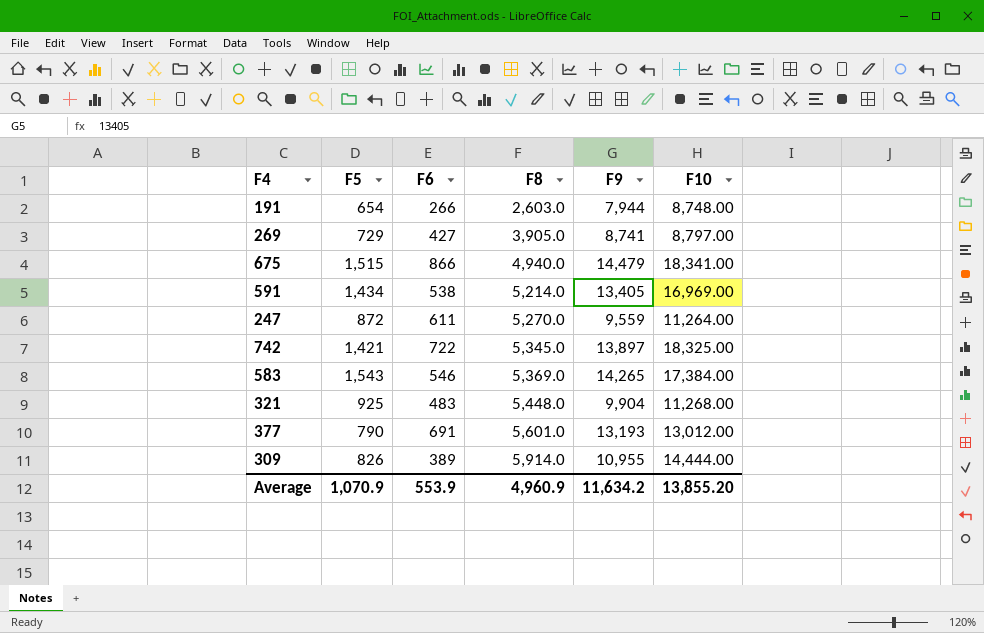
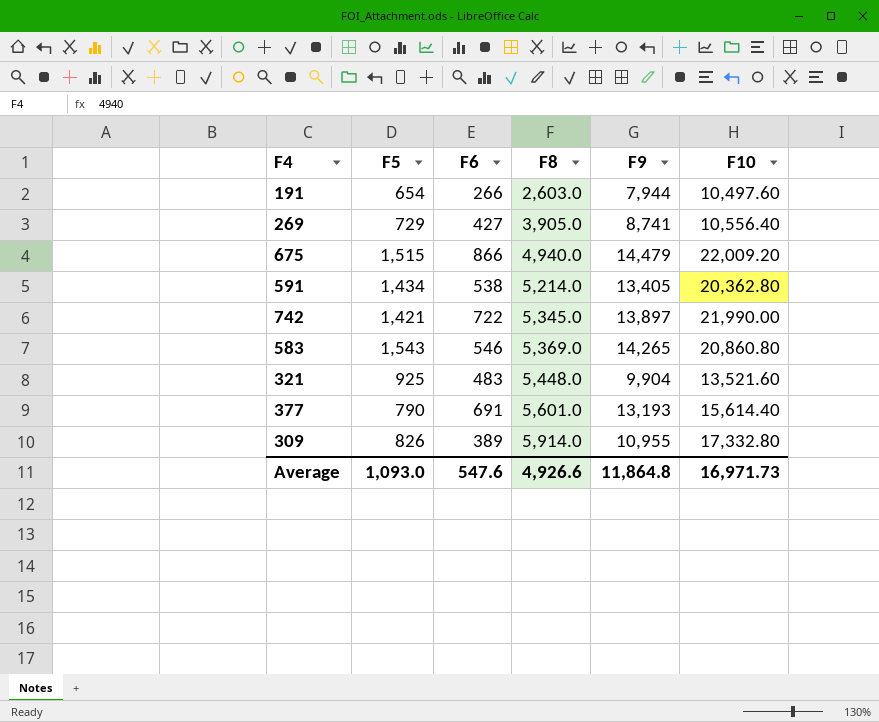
row 247: 872 | 611 | 5,270.0 | 9,559 | 11,264.00 -> none
191 | F10: 8,748.00 -> 10,497.60
269 | F10: 8,797.00 -> 10,556.40
675 | F10: 18,341.00 -> 22,009.20
591 | F10: 16,969.00 -> 20,362.80
742 | F10: 18,325.00 -> 21,990.00
583 | F10: 17,384.00 -> 20,860.80
321 | F10: 11,268.00 -> 13,521.60
377 | F10: 13,012.00 -> 15,614.40
309 | F10: 14,444.00 -> 17,332.80
Average | F5: 1,070.9 -> 1,093.0
Average | F6: 553.9 -> 547.6
Average | F8: 4,960.9 -> 4,926.6
Average | F9: 11,634.2 -> 11,864.8
Average | F10: 13,855.20 -> 16,971.73

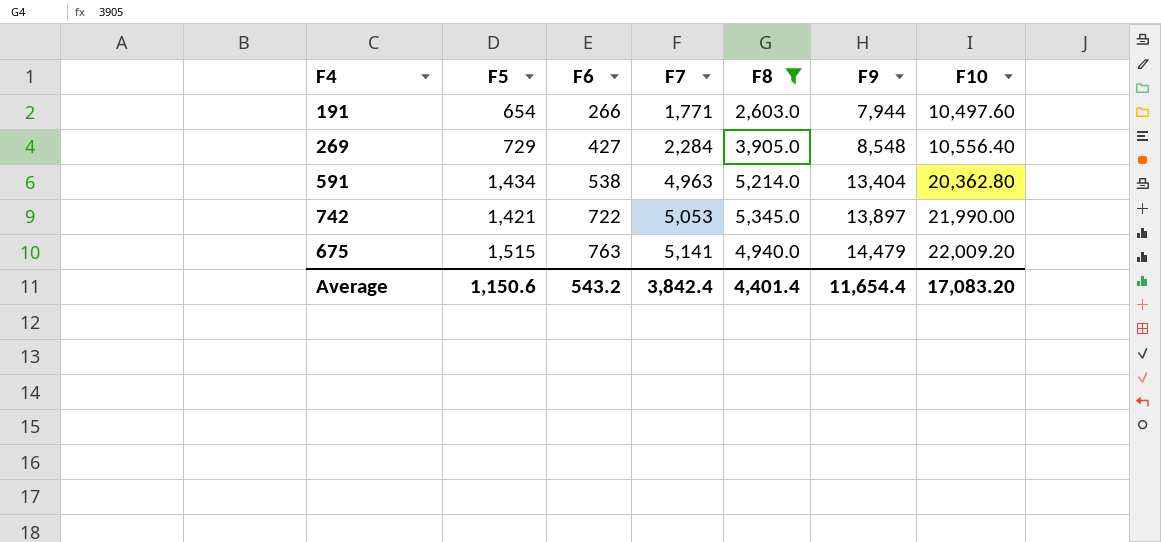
filter: none -> F8 <= 5,345.0
row order: F8 ascending -> F6 ascending
column F7 | position: none -> 4
269 | F9: 8,741 -> 8,548
591 | F9: 13,405 -> 13,404
675 | F6: 866 -> 763
Average | F5: 1,093.0 -> 1,150.6
Average | F6: 547.6 -> 543.2
Average | F8: 4,926.6 -> 4,401.4
Average | F9: 11,864.8 -> 11,654.4
Average | F10: 16,971.73 -> 17,083.20

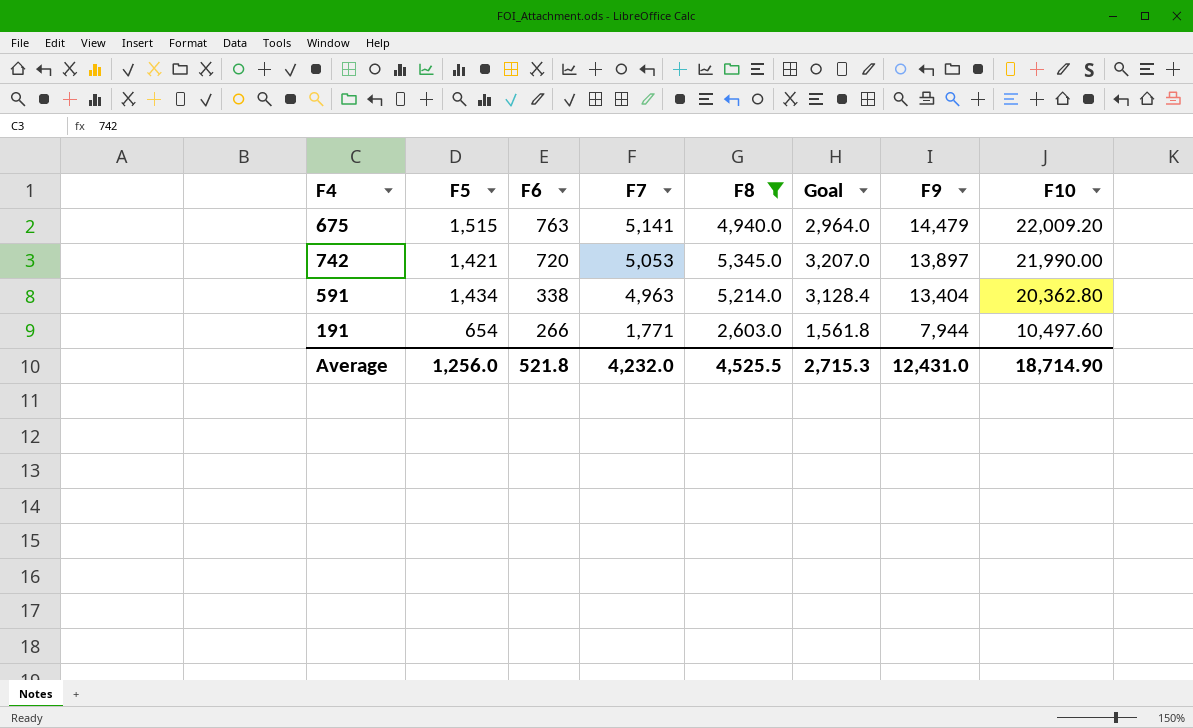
row order: F6 ascending -> F6 descending
column Goal | formula: none -> [F8] * 0.6
row 269: 729 | 427 | 2,284 | 3,905.0 | 8,548 | 10,556.40 -> none
742 | F6: 722 -> 720
591 | F6: 538 -> 338
Average | F5: 1,150.6 -> 1,256.0
Average | F6: 543.2 -> 521.8
Average | F7: 3,842.4 -> 4,232.0
Average | F8: 4,401.4 -> 4,525.5
Average | F9: 11,654.4 -> 12,431.0
Average | F10: 17,083.20 -> 18,714.90

